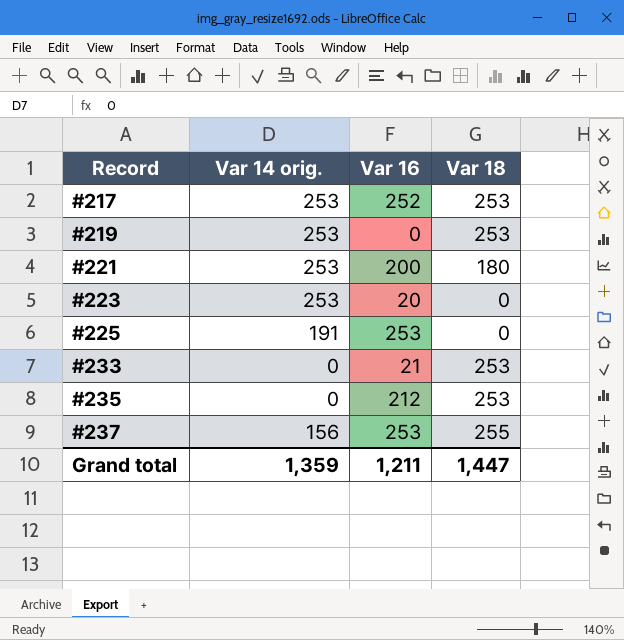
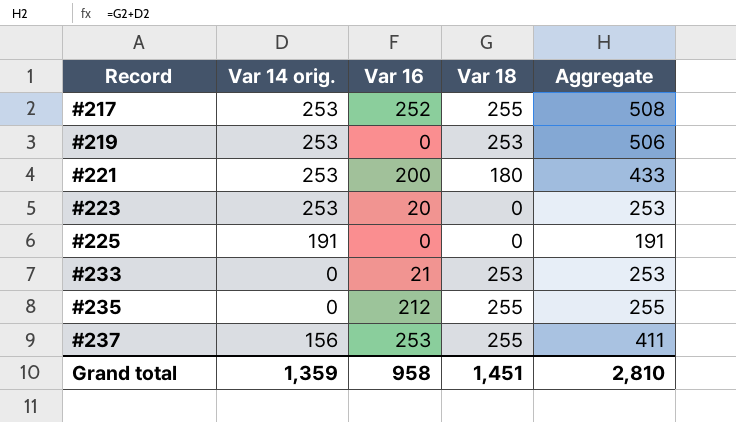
column Aggregate | formula: none -> [Var 14 orig.] + [Var 18]
#217 | Var 18: 253 -> 255
#225 | Var 16: 253 -> 0
#235 | Var 18: 253 -> 255
Grand total | Var 16: 1,211 -> 958
Grand total | Var 18: 1,447 -> 1,451

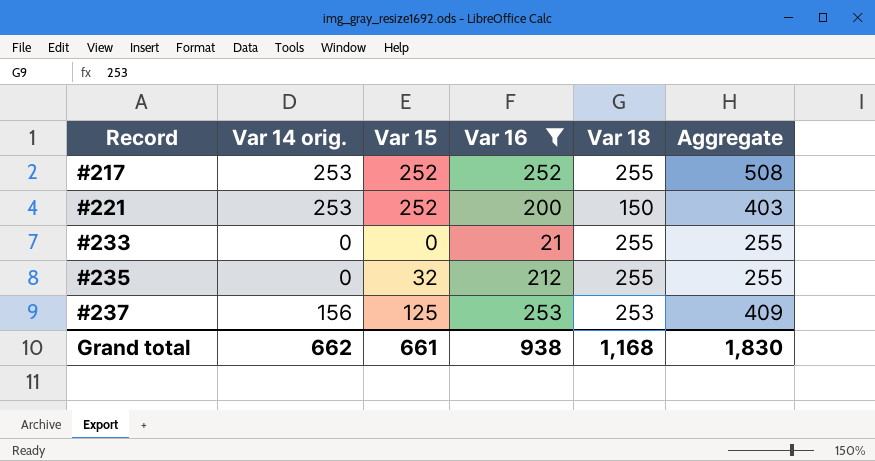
filter: none -> Var 16 >= 21
column Var 15 | position: none -> 3
#221 | Var 18: 180 -> 150
#221 | Aggregate: 433 -> 403
#233 | Var 18: 253 -> 255
#233 | Aggregate: 253 -> 255
#237 | Var 18: 255 -> 253
#237 | Aggregate: 411 -> 409
Grand total | Var 14 orig.: 1,359 -> 662
Grand total | Var 16: 958 -> 938
Grand total | Var 18: 1,451 -> 1,168
Grand total | Aggregate: 2,810 -> 1,830

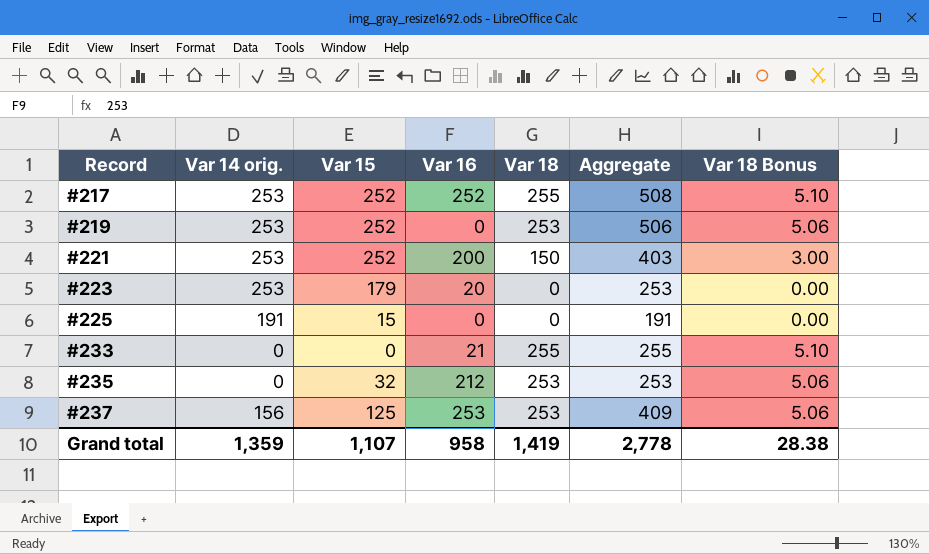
filter: Var 16 >= 21 -> none
column Var 18 Bonus | formula: none -> [Var 18] * 0.02
#235 | Var 18: 255 -> 253
#235 | Aggregate: 255 -> 253
Grand total | Var 14 orig.: 662 -> 1,359
Grand total | Var 15: 661 -> 1,107
Grand total | Var 16: 938 -> 958
Grand total | Var 18: 1,168 -> 1,419
Grand total | Aggregate: 1,830 -> 2,778

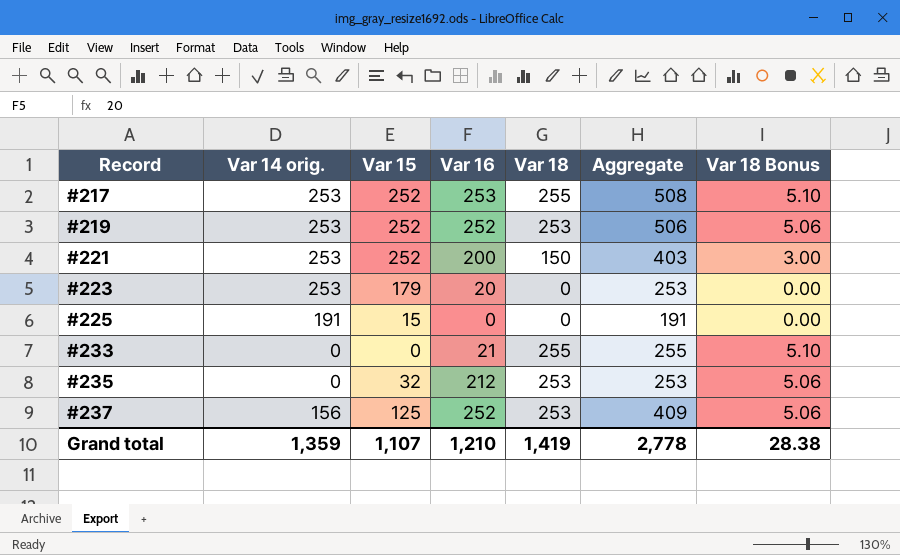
#217 | Var 16: 252 -> 253
#219 | Var 16: 0 -> 252
#237 | Var 16: 253 -> 252
Grand total | Var 16: 958 -> 1,210

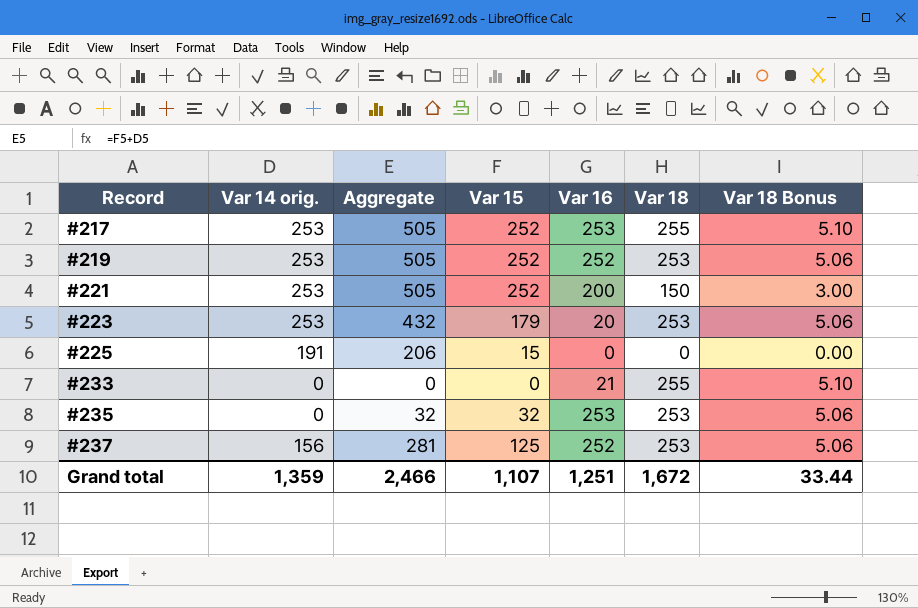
column Aggregate | formula: [Var 14 orig.] + [Var 18] -> [Var 14 orig.] + [Var 15]
column Aggregate | position: 6 -> 3
#223 | Var 18: 0 -> 253
#223 | Var 18 Bonus: 0.00 -> 5.06
#235 | Var 16: 212 -> 253
Grand total | Aggregate: 2,778 -> 2,466
Grand total | Var 16: 1,210 -> 1,251
Grand total | Var 18: 1,419 -> 1,672
Grand total | Var 18 Bonus: 28.38 -> 33.44

